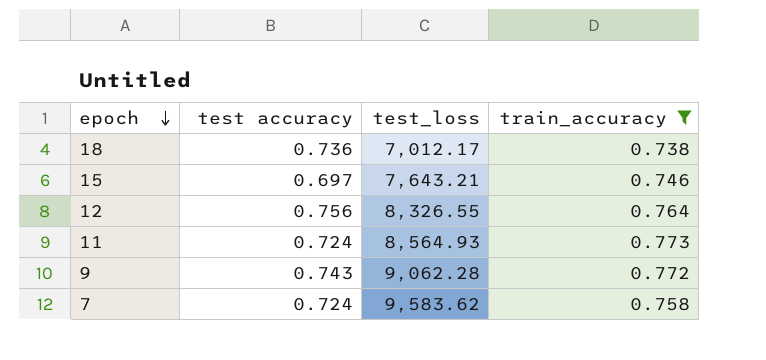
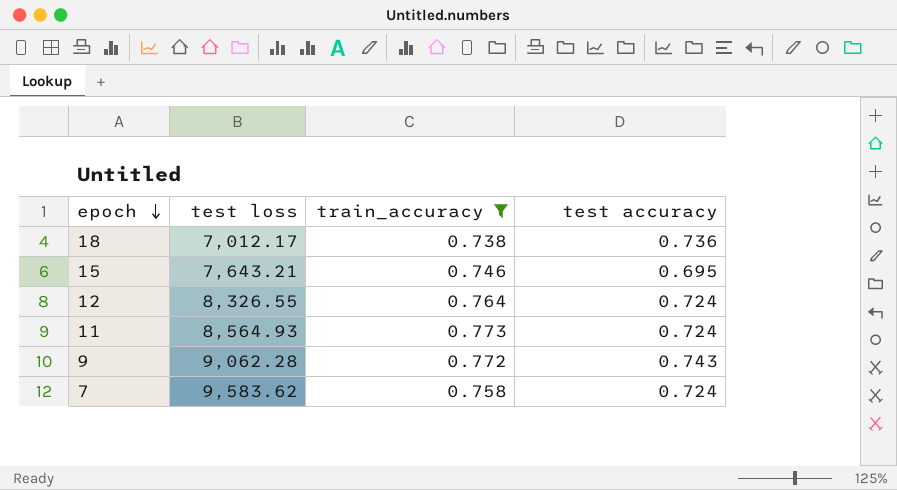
column name: test_loss -> test loss
column test accuracy | position: 2 -> 4
15 | test accuracy: 0.697 -> 0.695
12 | test accuracy: 0.756 -> 0.724

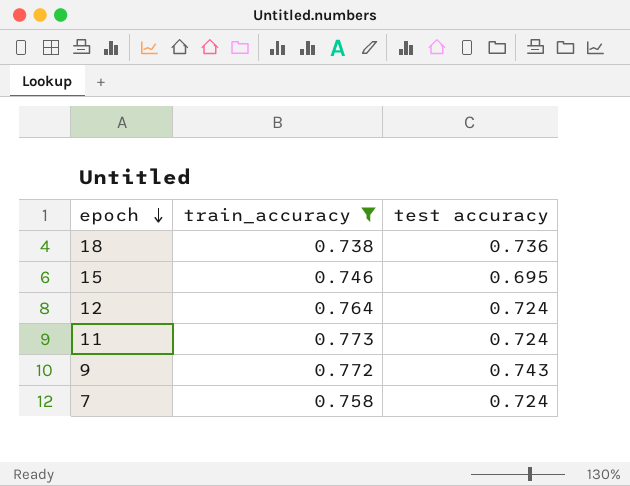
column test loss | position: 2 -> none

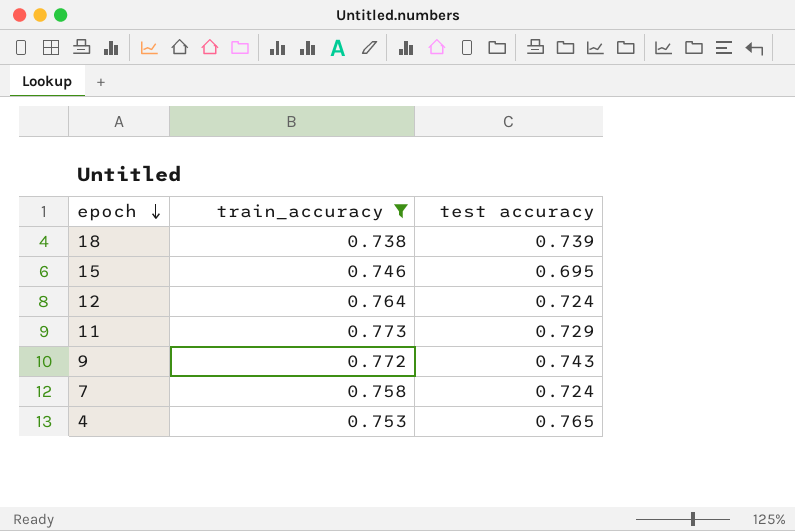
18 | test accuracy: 0.736 -> 0.739
11 | test accuracy: 0.724 -> 0.729
row 4: none -> 0.753 | 0.765

